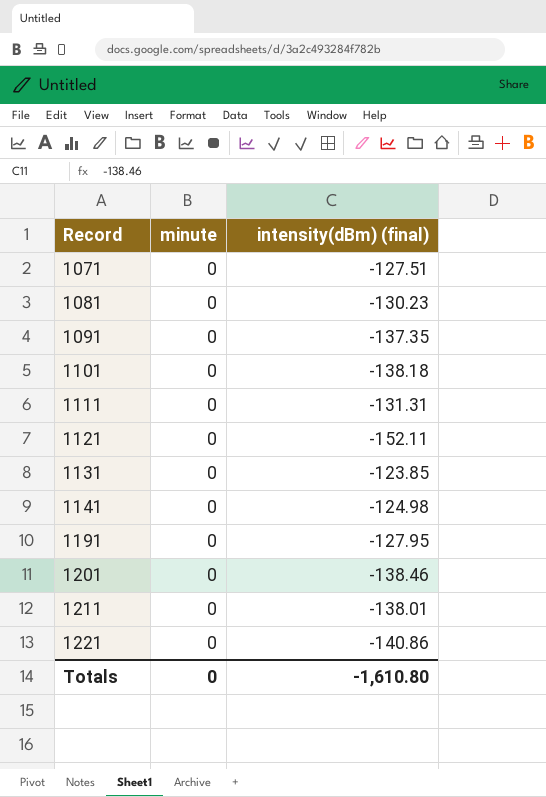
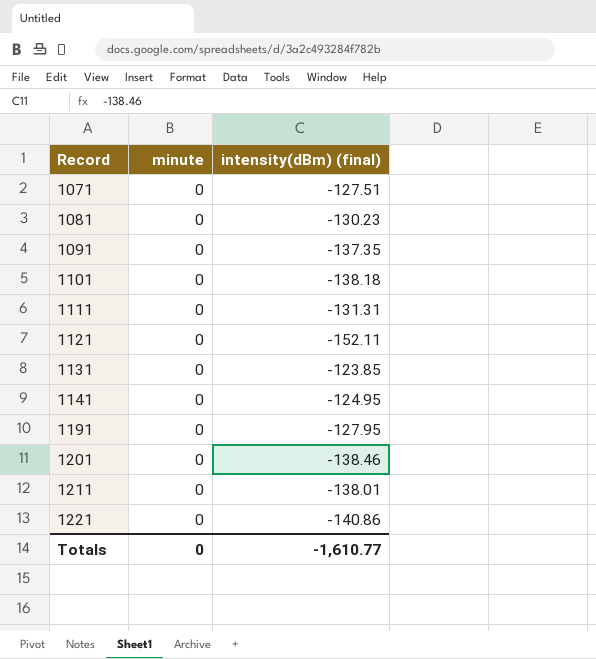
1141 | intensity(dBm) (final): -124.98 -> -124.95
Totals | intensity(dBm) (final): -1,610.80 -> -1,610.77

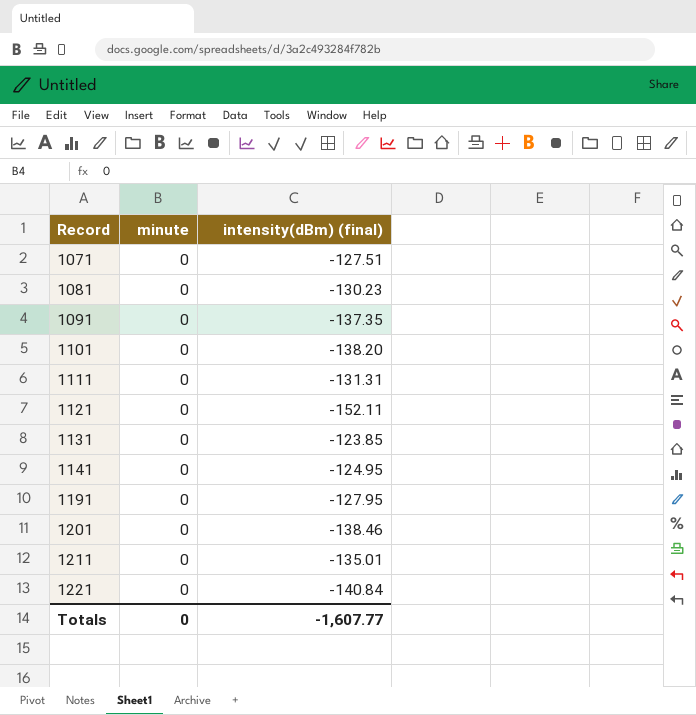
1101 | intensity(dBm) (final): -138.18 -> -138.20
1211 | intensity(dBm) (final): -138.01 -> -135.01
1221 | intensity(dBm) (final): -140.86 -> -140.84
Totals | intensity(dBm) (final): -1,610.77 -> -1,607.77

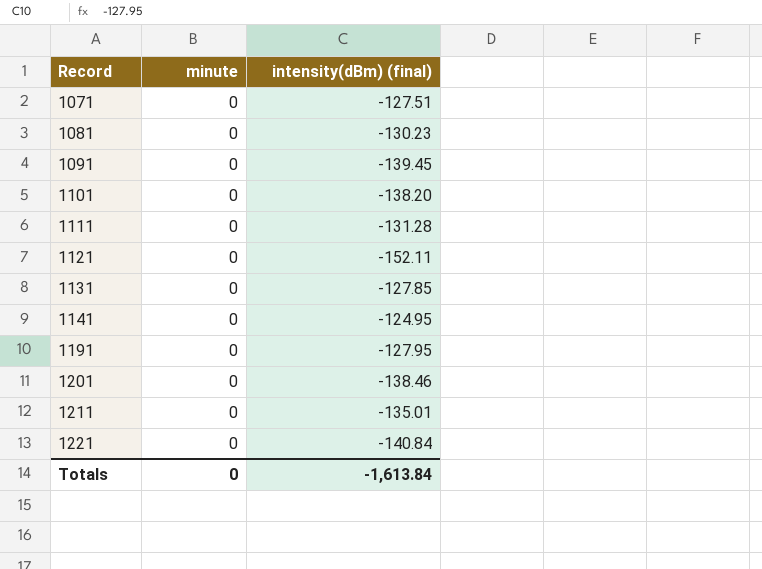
1091 | intensity(dBm) (final): -137.35 -> -139.45
1111 | intensity(dBm) (final): -131.31 -> -131.28
1131 | intensity(dBm) (final): -123.85 -> -127.85
Totals | intensity(dBm) (final): -1,607.77 -> -1,613.84

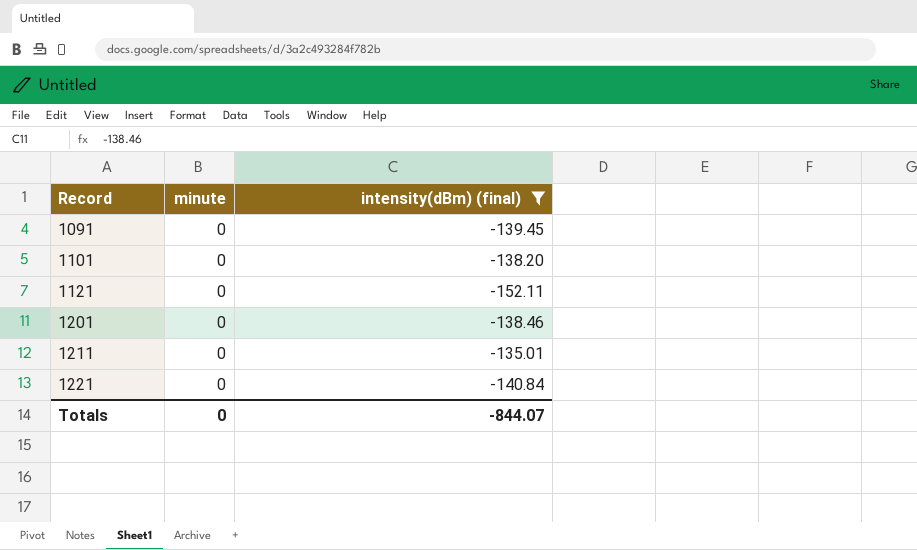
filter: none -> intensity(dBm) (final) <= -135.01
Totals | intensity(dBm) (final): -1,613.84 -> -844.07

